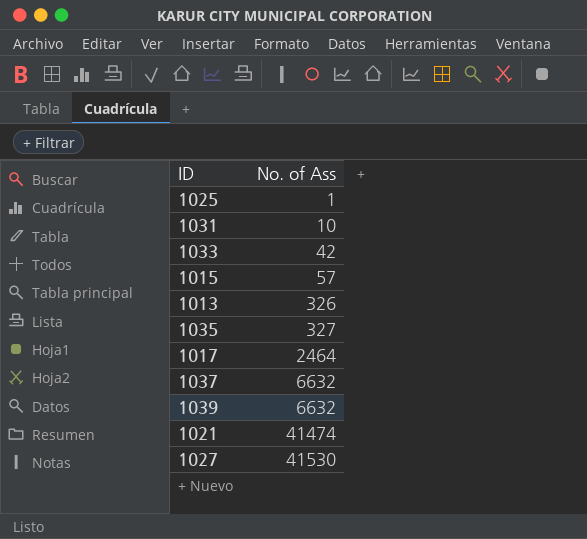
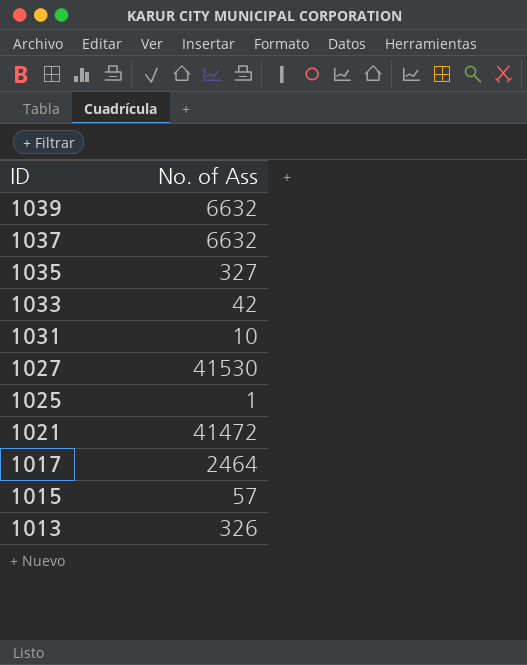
row order: No. of Ass ascending -> ID descending
1021 | No. of Ass: 41474 -> 41472

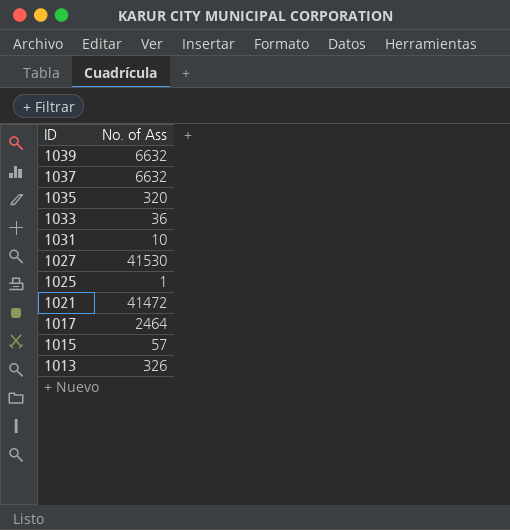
1035 | No. of Ass: 327 -> 320
1033 | No. of Ass: 42 -> 36

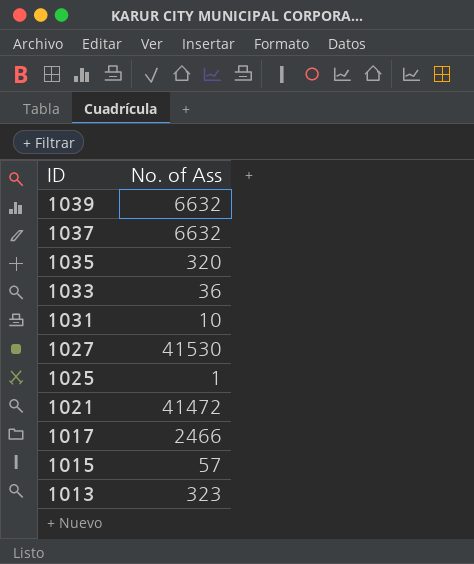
1017 | No. of Ass: 2464 -> 2466
1013 | No. of Ass: 326 -> 323

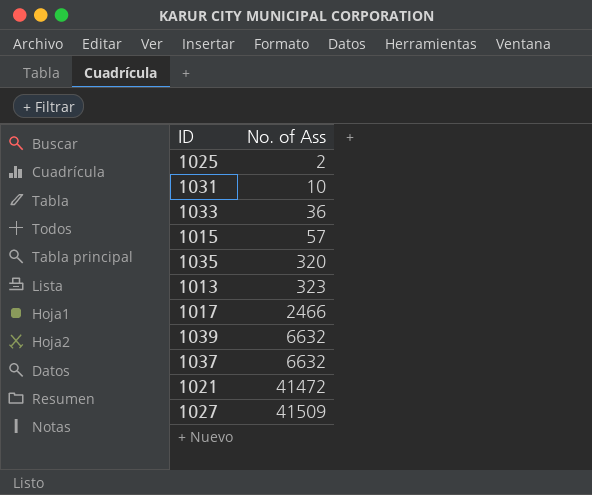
row order: ID descending -> No. of Ass ascending
1025 | No. of Ass: 1 -> 2
1027 | No. of Ass: 41530 -> 41509

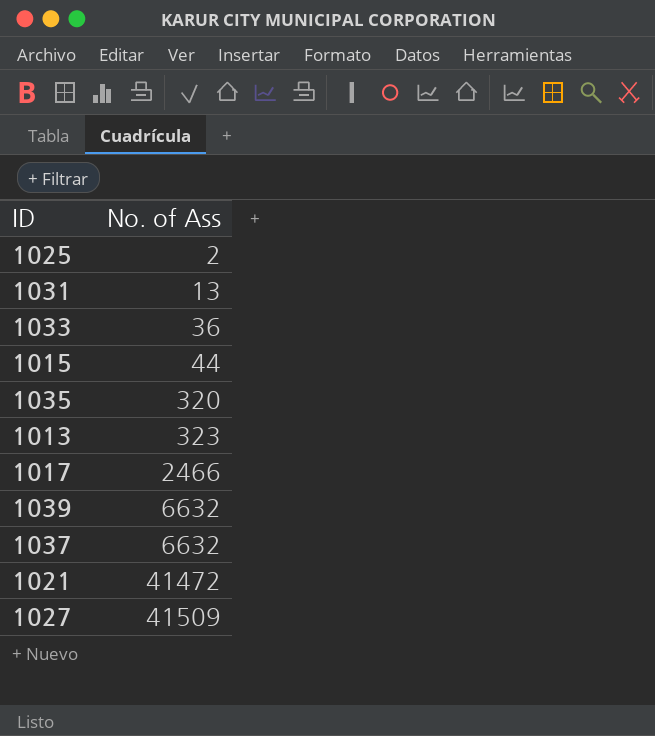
1031 | No. of Ass: 10 -> 13
1015 | No. of Ass: 57 -> 44

